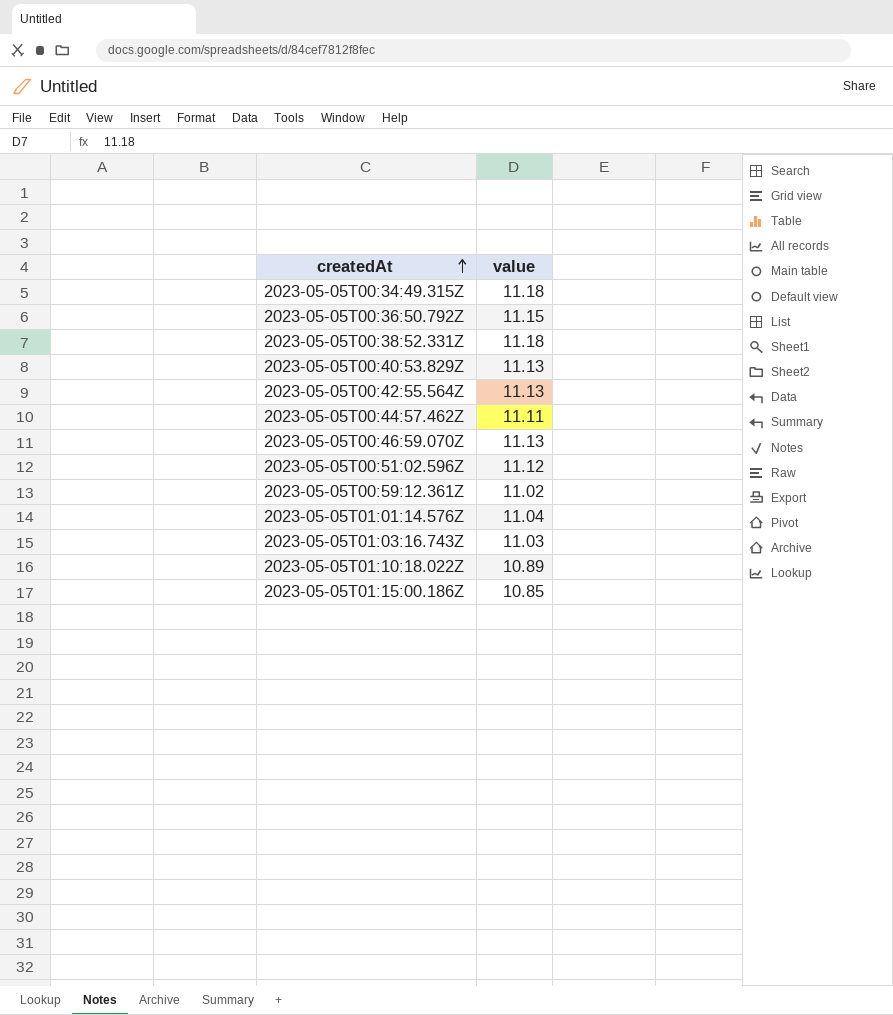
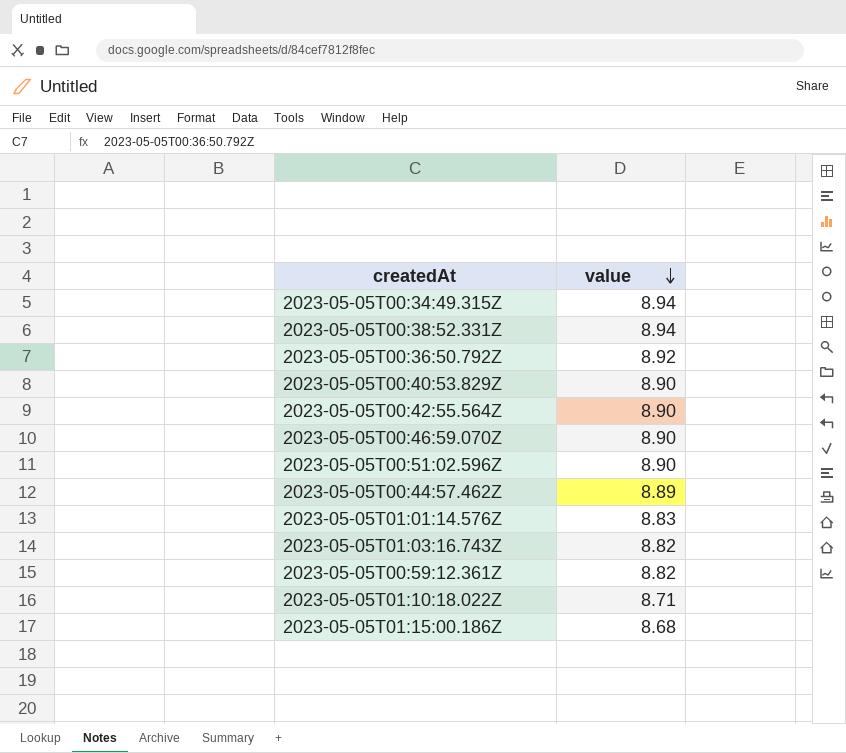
row order: createdAt ascending -> value descending
2023-05-05T00:34:49.315Z | value: 11.18 -> 8.94
2023-05-05T00:38:52.331Z | value: 11.18 -> 8.94
2023-05-05T00:36:50.792Z | value: 11.15 -> 8.92
2023-05-05T00:40:53.829Z | value: 11.13 -> 8.90
2023-05-05T00:42:55.564Z | value: 11.13 -> 8.90
2023-05-05T00:46:59.070Z | value: 11.13 -> 8.90
2023-05-05T00:51:02.596Z | value: 11.12 -> 8.90
2023-05-05T00:44:57.462Z | value: 11.11 -> 8.89
2023-05-05T01:01:14.576Z | value: 11.04 -> 8.83
2023-05-05T01:03:16.743Z | value: 11.03 -> 8.82
2023-05-05T00:59:12.361Z | value: 11.02 -> 8.82
2023-05-05T01:10:18.022Z | value: 10.89 -> 8.71
2023-05-05T01:15:00.186Z | value: 10.85 -> 8.68

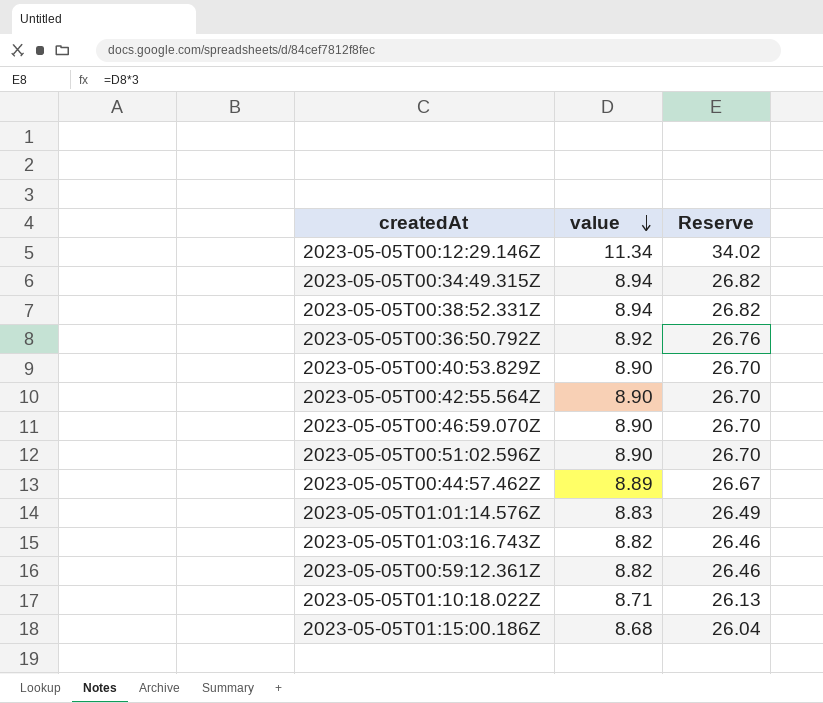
column Reserve | formula: none -> [value] * 3
row 2023-05-05T00:12:29.146Z: none -> 11.34 | 34.02

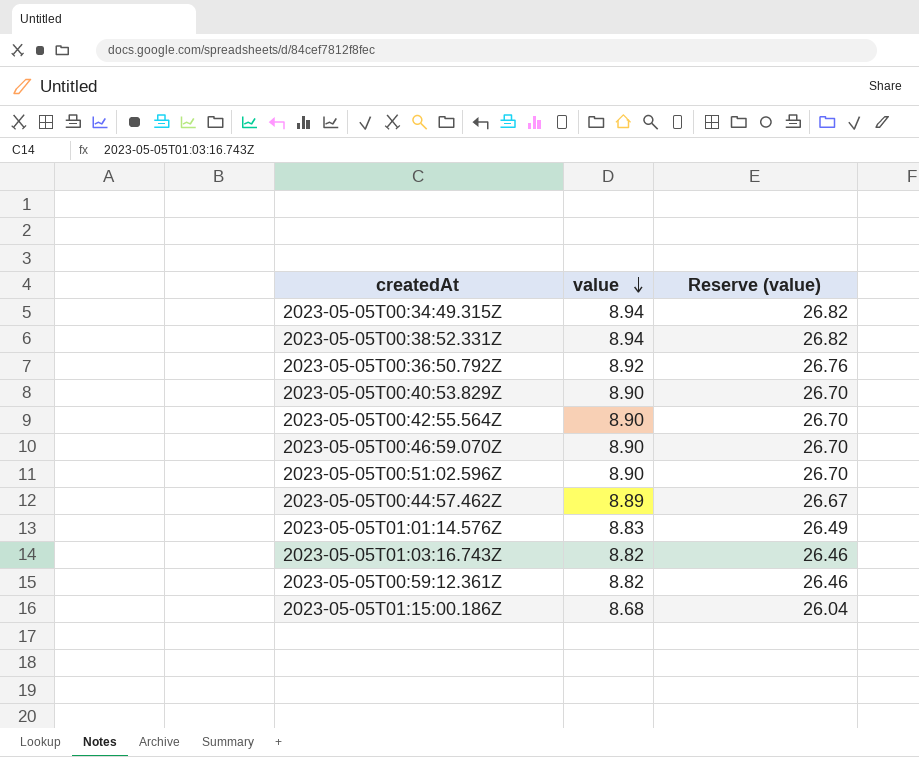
column name: Reserve -> Reserve (value)
row 2023-05-05T00:12:29.146Z: 11.34 | 34.02 -> none
row 2023-05-05T01:10:18.022Z: 8.71 | 26.13 -> none

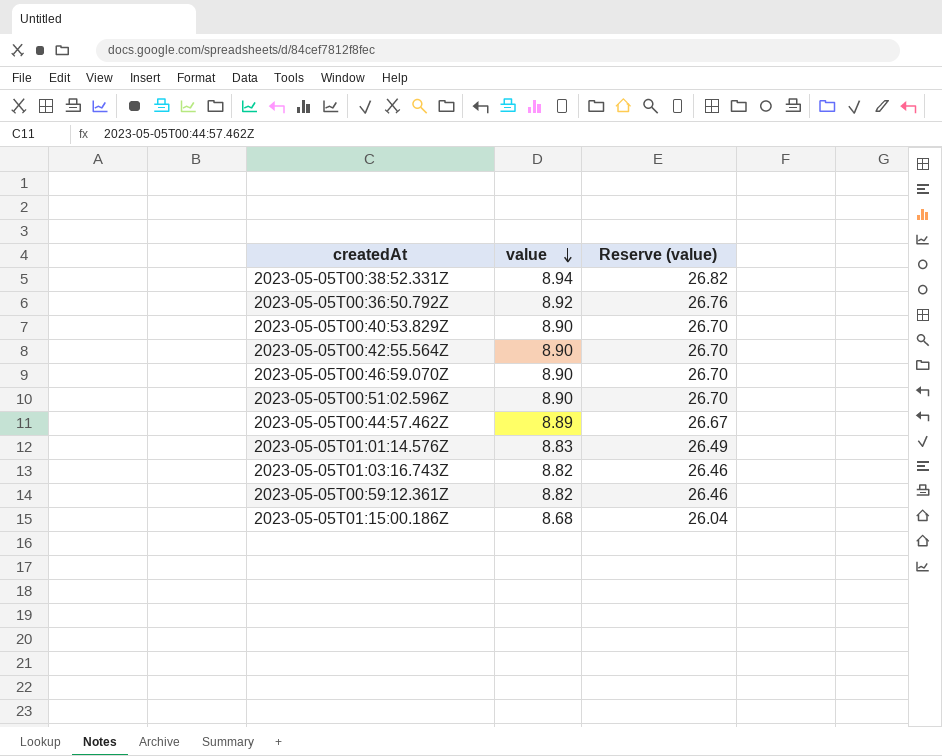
row 2023-05-05T00:34:49.315Z: 8.94 | 26.82 -> none

